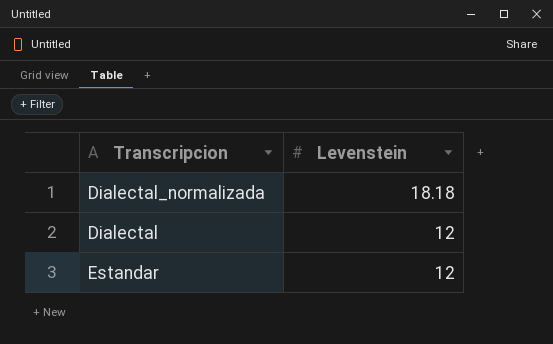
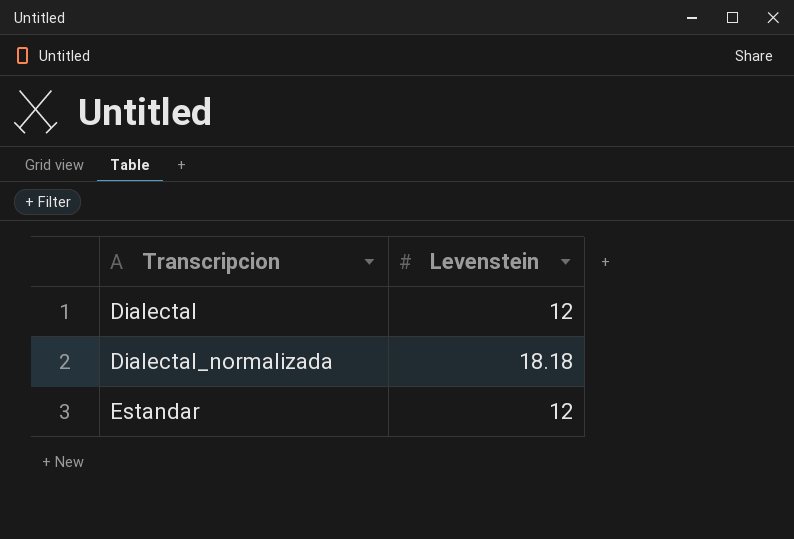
row order: Levenstein descending -> Transcripcion ascending

